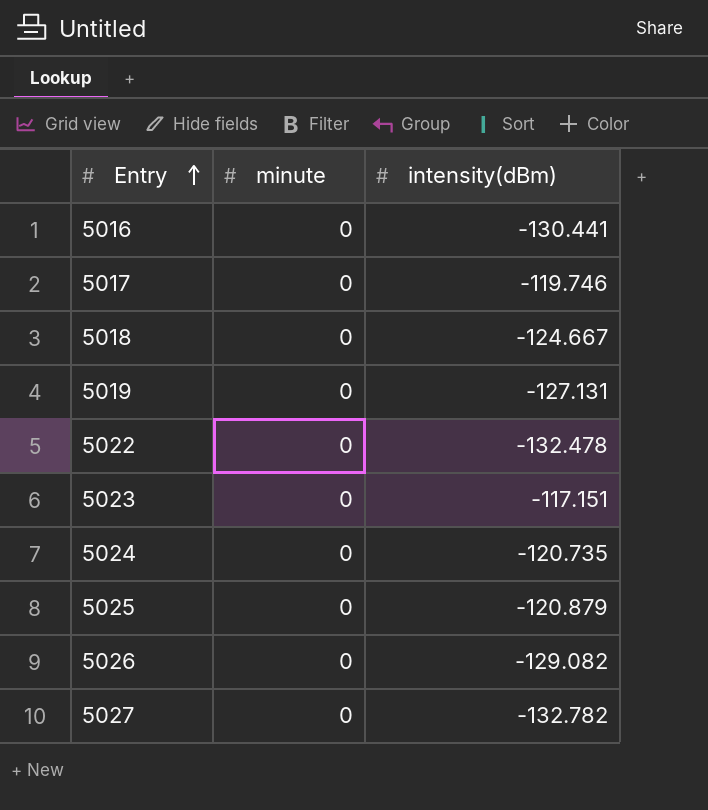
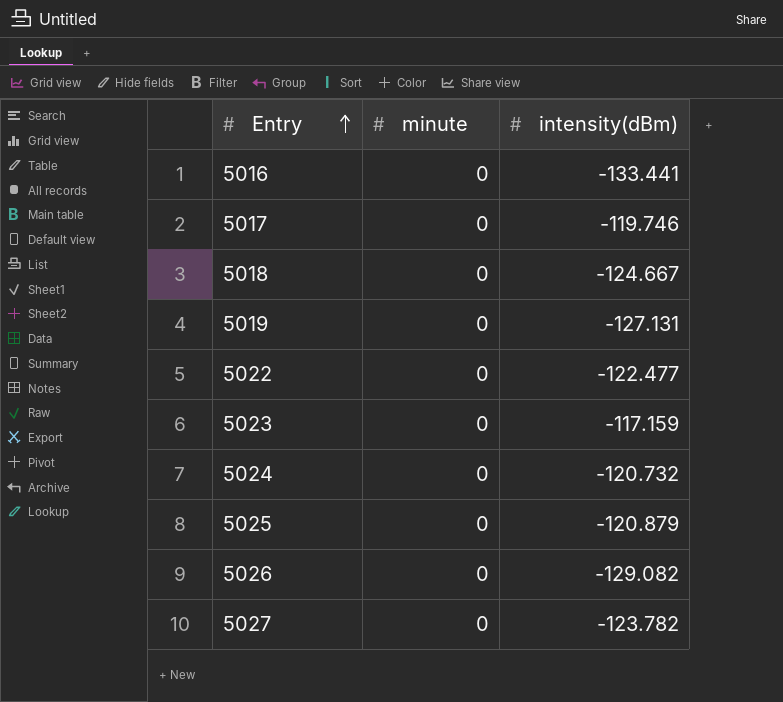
5016 | intensity(dBm): -130.441 -> -133.441
5022 | intensity(dBm): -132.478 -> -122.477
5023 | intensity(dBm): -117.151 -> -117.159
5024 | intensity(dBm): -120.735 -> -120.732
5027 | intensity(dBm): -132.782 -> -123.782

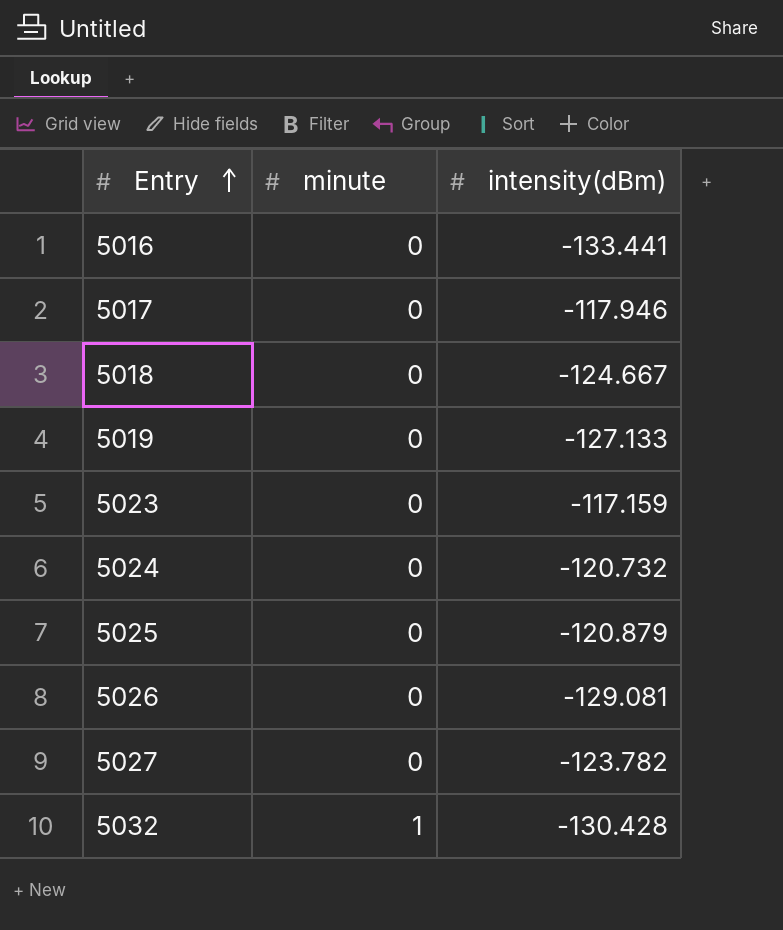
row 5022: 0 | -122.477 -> none
5017 | intensity(dBm): -119.746 -> -117.946
5019 | intensity(dBm): -127.131 -> -127.133
5026 | intensity(dBm): -129.082 -> -129.081
row 5032: none -> 1 | -130.428

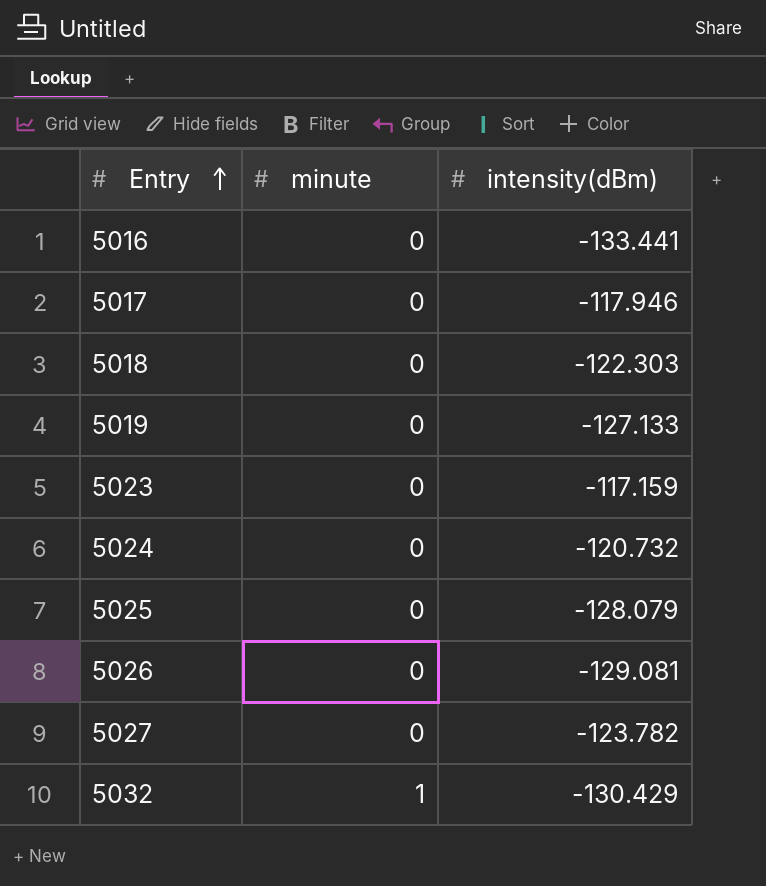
5018 | intensity(dBm): -124.667 -> -122.303
5025 | intensity(dBm): -120.879 -> -128.079
5032 | intensity(dBm): -130.428 -> -130.429

